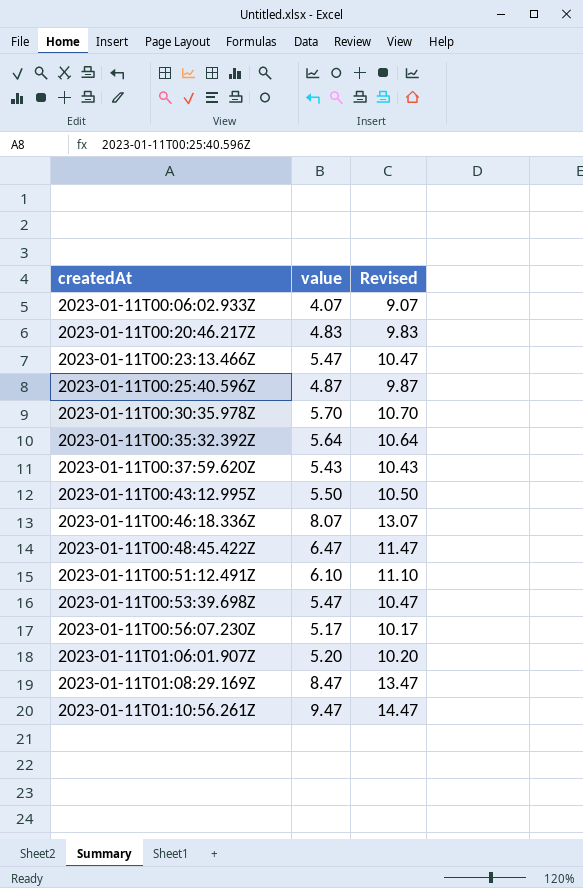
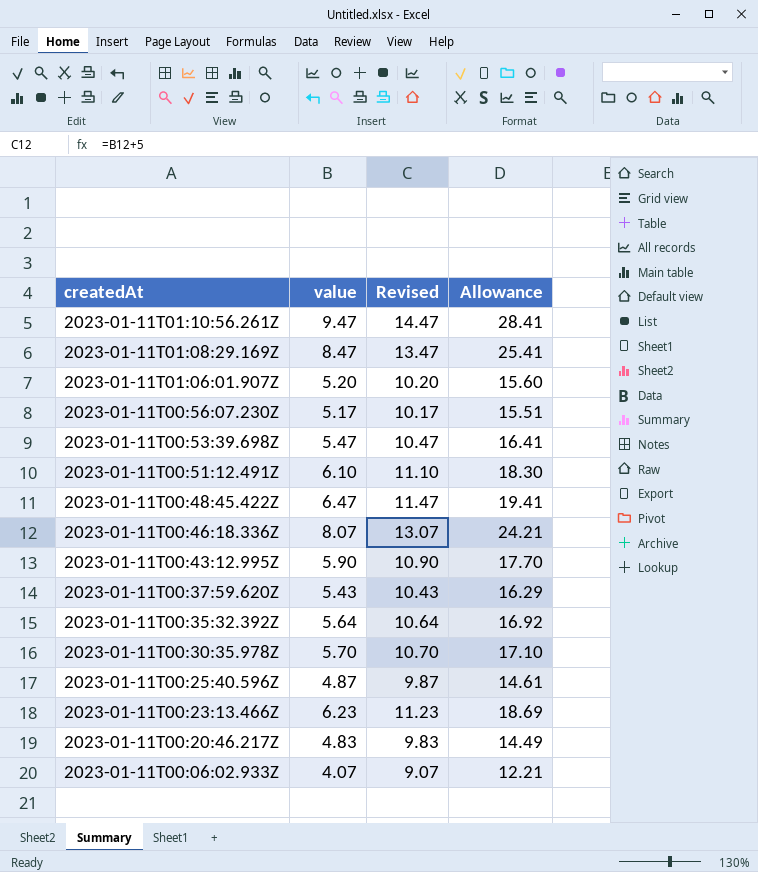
row order: createdAt ascending -> createdAt descending
column Allowance | formula: none -> [value] * 3
2023-01-11T00:43:12.995Z | value: 5.50 -> 5.90
2023-01-11T00:43:12.995Z | Revised: 10.50 -> 10.90
2023-01-11T00:23:13.466Z | value: 5.47 -> 6.23
2023-01-11T00:23:13.466Z | Revised: 10.47 -> 11.23

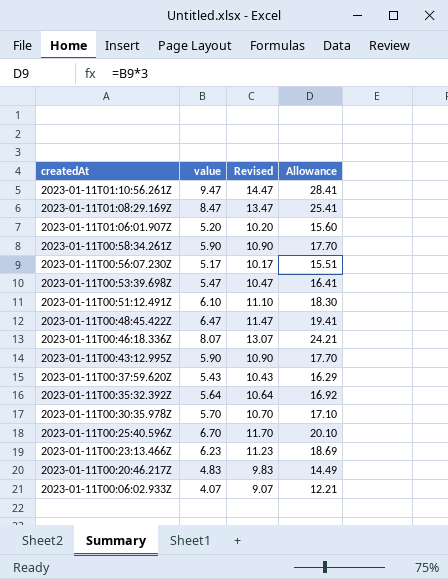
row 2023-01-11T00:58:34.261Z: none -> 5.90 | 10.90 | 17.70
2023-01-11T00:25:40.596Z | value: 4.87 -> 6.70
2023-01-11T00:25:40.596Z | Revised: 9.87 -> 11.70
2023-01-11T00:25:40.596Z | Allowance: 14.61 -> 20.10

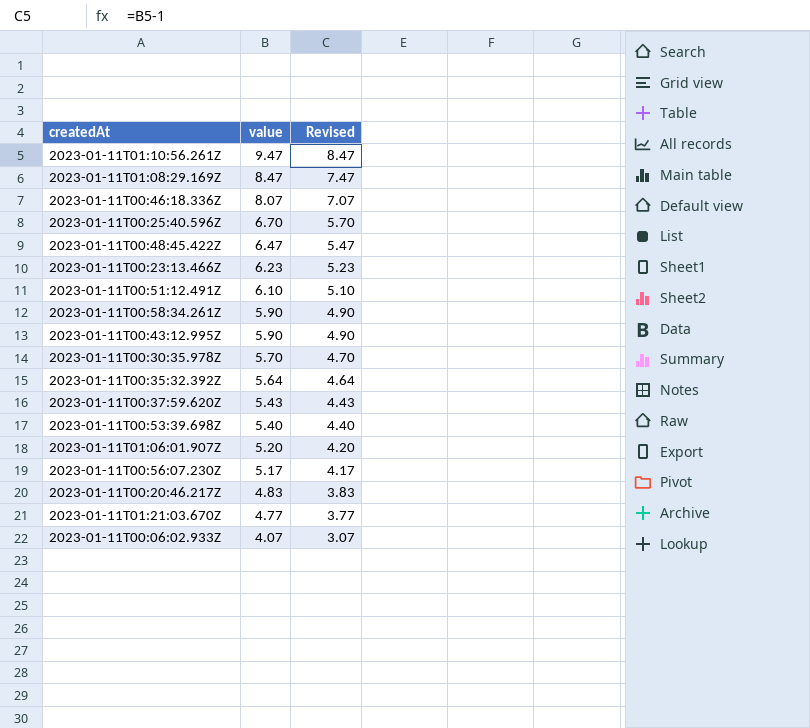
row order: createdAt descending -> value descending
column Allowance | formula: [value] * 3 -> none
column Revised | formula: [value] + 5 -> [value] - 1
2023-01-11T00:53:39.698Z | value: 5.47 -> 5.40
row 2023-01-11T01:21:03.670Z: none -> 4.77 | 3.77

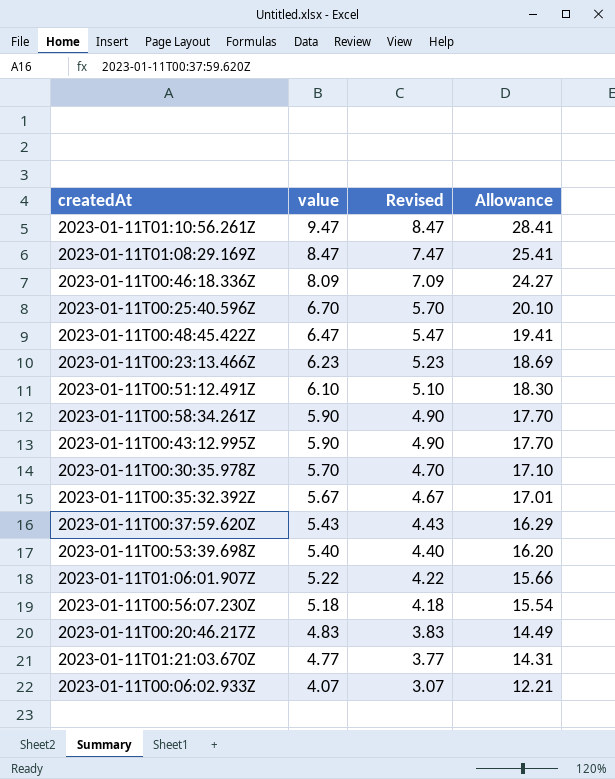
column Allowance | formula: none -> [value] * 3
2023-01-11T00:46:18.336Z | value: 8.07 -> 8.09
2023-01-11T00:46:18.336Z | Revised: 7.07 -> 7.09
2023-01-11T00:35:32.392Z | value: 5.64 -> 5.67
2023-01-11T00:35:32.392Z | Revised: 4.64 -> 4.67
2023-01-11T01:06:01.907Z | value: 5.20 -> 5.22
2023-01-11T01:06:01.907Z | Revised: 4.20 -> 4.22
2023-01-11T00:56:07.230Z | value: 5.17 -> 5.18
2023-01-11T00:56:07.230Z | Revised: 4.17 -> 4.18

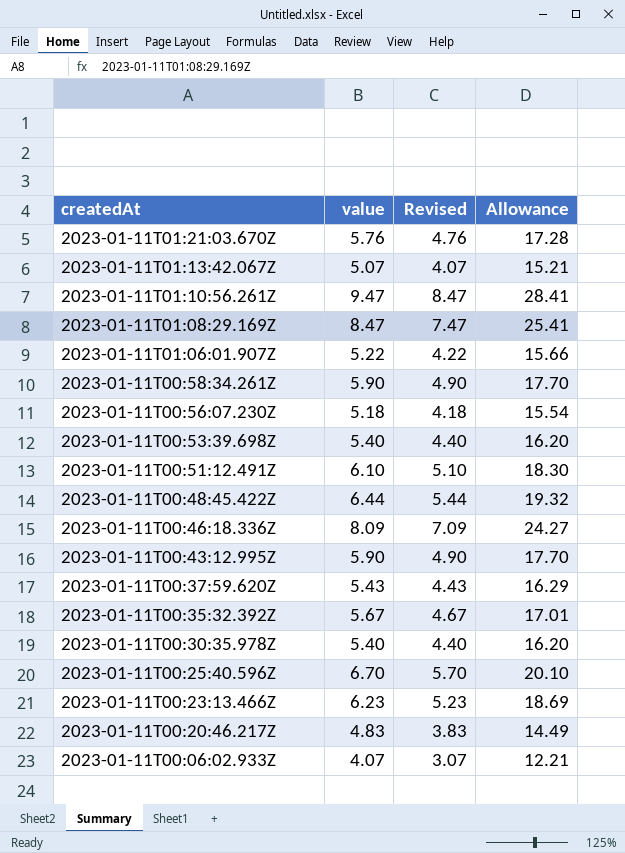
row order: value descending -> createdAt descending
2023-01-11T01:21:03.670Z | value: 4.77 -> 5.76
2023-01-11T01:21:03.670Z | Revised: 3.77 -> 4.76
2023-01-11T01:21:03.670Z | Allowance: 14.31 -> 17.28
row 2023-01-11T01:13:42.067Z: none -> 5.07 | 4.07 | 15.21
2023-01-11T00:48:45.422Z | value: 6.47 -> 6.44
2023-01-11T00:48:45.422Z | Revised: 5.47 -> 5.44
2023-01-11T00:48:45.422Z | Allowance: 19.41 -> 19.32
2023-01-11T00:30:35.978Z | value: 5.70 -> 5.40
2023-01-11T00:30:35.978Z | Revised: 4.70 -> 4.40
2023-01-11T00:30:35.978Z | Allowance: 17.10 -> 16.20

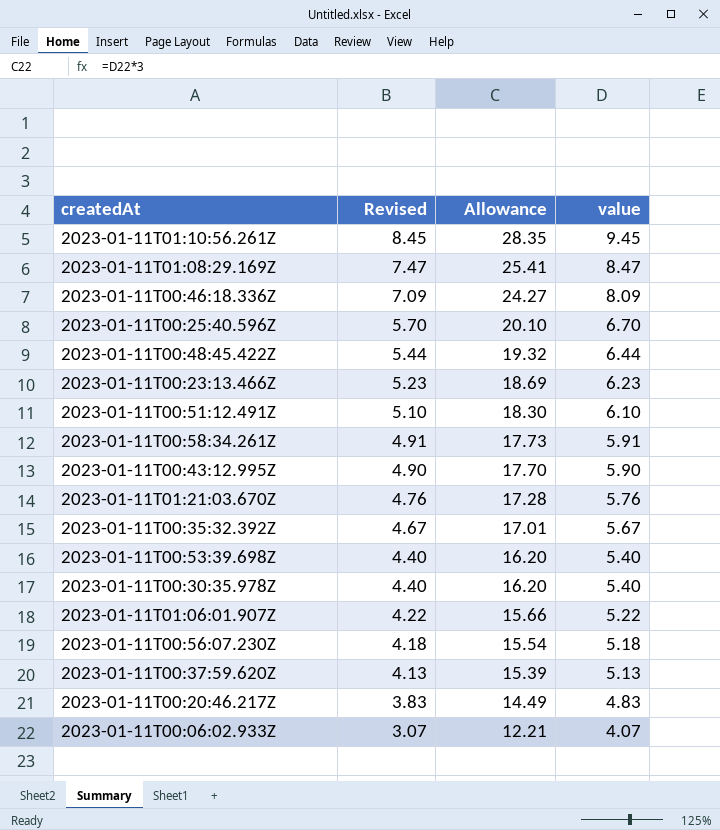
row order: createdAt descending -> Revised descending
column value | position: 2 -> 4
row 2023-01-11T01:13:42.067Z: 5.07 | 4.07 | 15.21 -> none
2023-01-11T01:10:56.261Z | Revised: 8.47 -> 8.45
2023-01-11T01:10:56.261Z | Allowance: 28.41 -> 28.35
2023-01-11T01:10:56.261Z | value: 9.47 -> 9.45
2023-01-11T00:58:34.261Z | Revised: 4.90 -> 4.91
2023-01-11T00:58:34.261Z | Allowance: 17.70 -> 17.73
2023-01-11T00:58:34.261Z | value: 5.90 -> 5.91
2023-01-11T00:37:59.620Z | Revised: 4.43 -> 4.13
2023-01-11T00:37:59.620Z | Allowance: 16.29 -> 15.39
2023-01-11T00:37:59.620Z | value: 5.43 -> 5.13

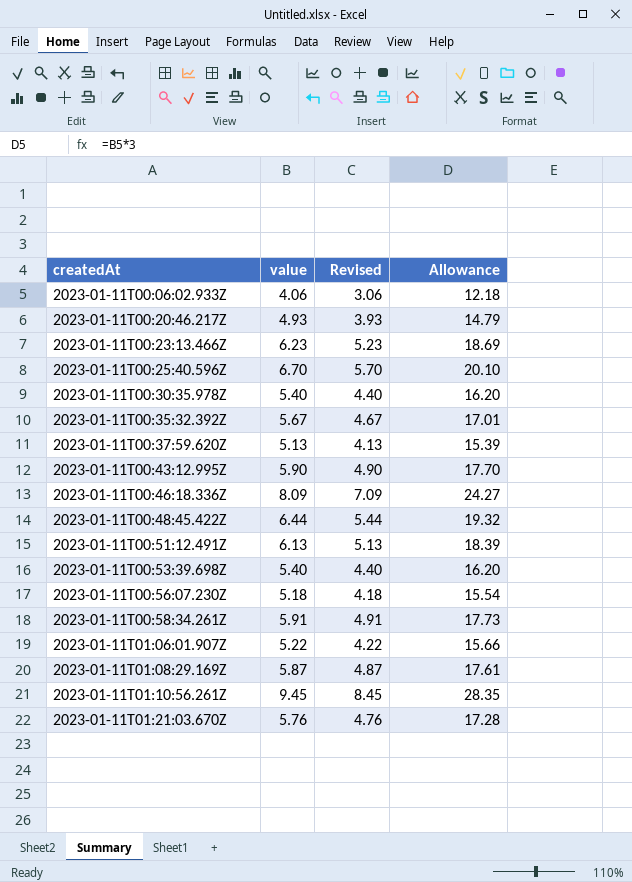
row order: Revised descending -> createdAt ascending
column value | position: 4 -> 2
2023-01-11T00:06:02.933Z | value: 4.07 -> 4.06
2023-01-11T00:06:02.933Z | Revised: 3.07 -> 3.06
2023-01-11T00:06:02.933Z | Allowance: 12.21 -> 12.18
2023-01-11T00:20:46.217Z | value: 4.83 -> 4.93
2023-01-11T00:20:46.217Z | Revised: 3.83 -> 3.93
2023-01-11T00:20:46.217Z | Allowance: 14.49 -> 14.79
2023-01-11T00:51:12.491Z | value: 6.10 -> 6.13
2023-01-11T00:51:12.491Z | Revised: 5.10 -> 5.13
2023-01-11T00:51:12.491Z | Allowance: 18.30 -> 18.39
2023-01-11T01:08:29.169Z | value: 8.47 -> 5.87
2023-01-11T01:08:29.169Z | Revised: 7.47 -> 4.87
2023-01-11T01:08:29.169Z | Allowance: 25.41 -> 17.61

